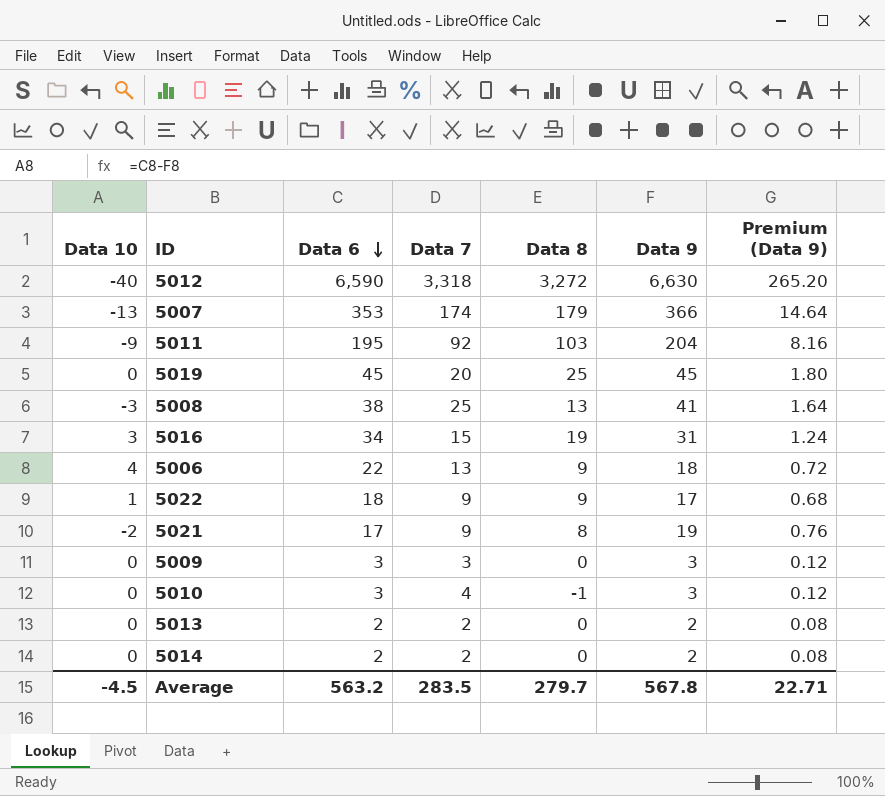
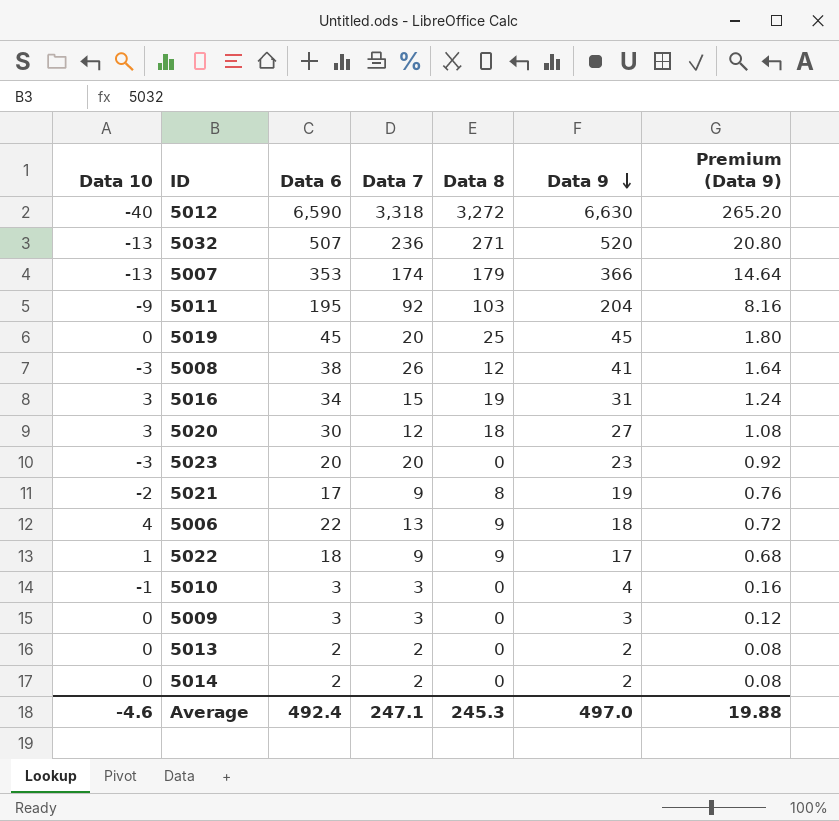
row order: Data 6 descending -> Data 9 descending
row 5032: none -> -13 | 507 | 236 | 271 | 520 | 20.80
5008 | Data 7: 25 -> 26
5008 | Data 8: 13 -> 12
row 5020: none -> 3 | 30 | 12 | 18 | 27 | 1.08
row 5023: none -> -3 | 20 | 20 | 0 | 23 | 0.92
5010 | Data 10: 0 -> -1
5010 | Data 7: 4 -> 3
5010 | Data 8: -1 -> 0
5010 | Data 9: 3 -> 4
5010 | Premium (Data 9): 0.12 -> 0.16
Average | Data 10: -4.5 -> -4.6
Average | Data 6: 563.2 -> 492.4
Average | Data 7: 283.5 -> 247.1
Average | Data 8: 279.7 -> 245.3
Average | Data 9: 567.8 -> 497.0
Average | Premium (Data 9): 22.71 -> 19.88

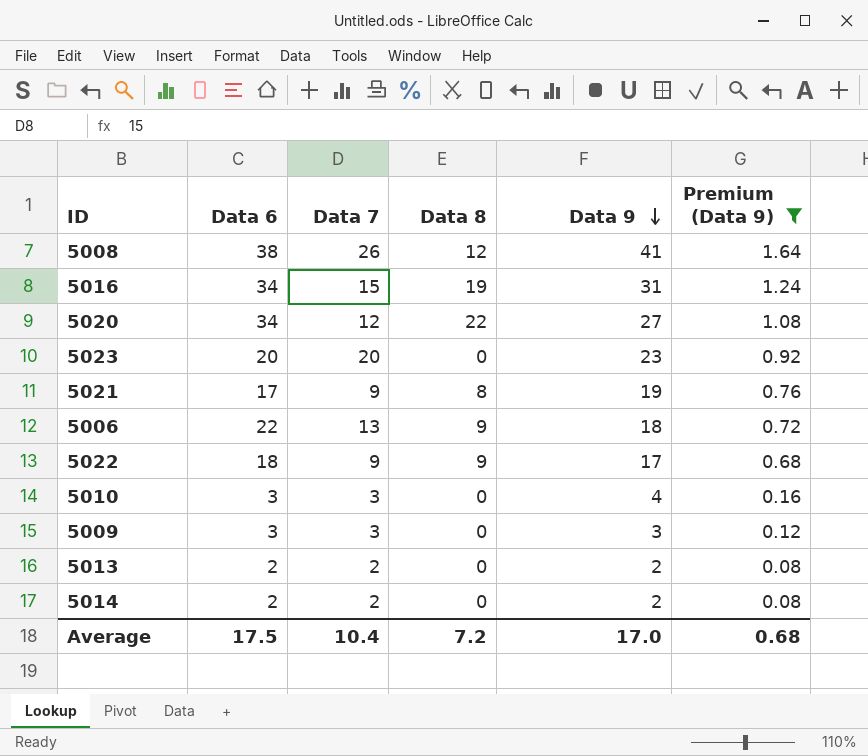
filter: none -> Premium (Data 9) <= 1.64
column Data 10 | formula: [Data 6] - [Data 9] -> none
5020 | Data 6: 30 -> 34
5020 | Data 8: 18 -> 22
Average | Data 6: 492.4 -> 17.5
Average | Data 7: 247.1 -> 10.4
Average | Data 8: 245.3 -> 7.2
Average | Data 9: 497.0 -> 17.0
Average | Premium (Data 9): 19.88 -> 0.68

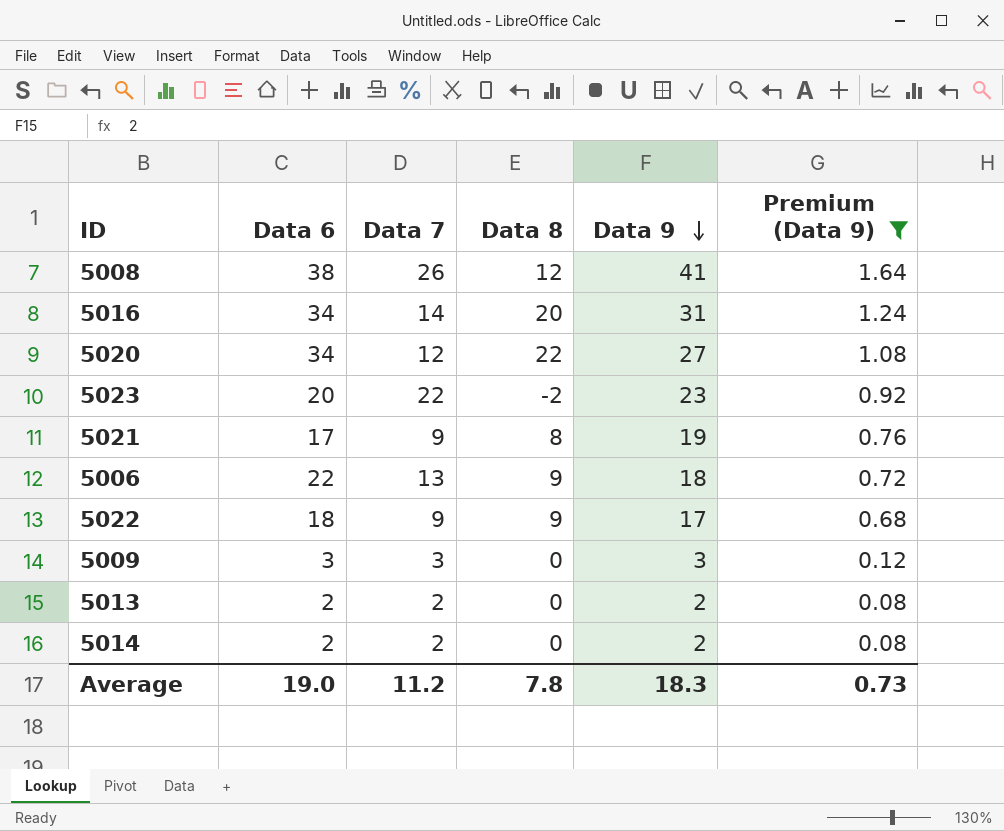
row 5010: 3 | 3 | 0 | 4 | 0.16 -> none
5016 | Data 7: 15 -> 14
5016 | Data 8: 19 -> 20
5023 | Data 7: 20 -> 22
5023 | Data 8: 0 -> -2
Average | Data 6: 17.5 -> 19.0
Average | Data 7: 10.4 -> 11.2
Average | Data 8: 7.2 -> 7.8
Average | Data 9: 17.0 -> 18.3
Average | Premium (Data 9): 0.68 -> 0.73

